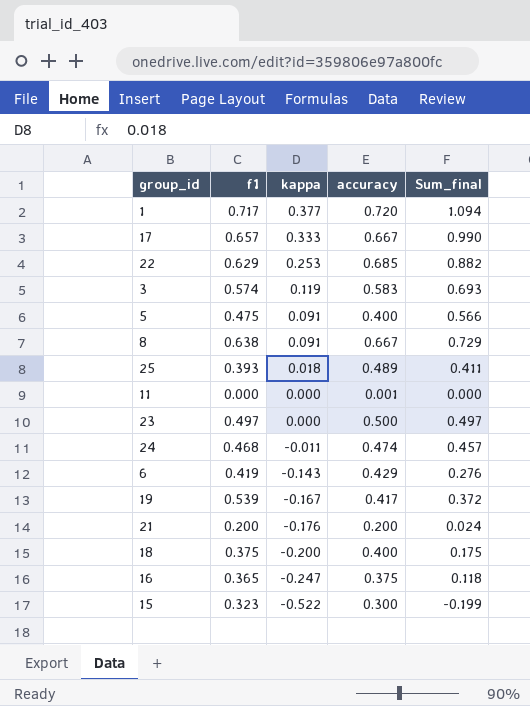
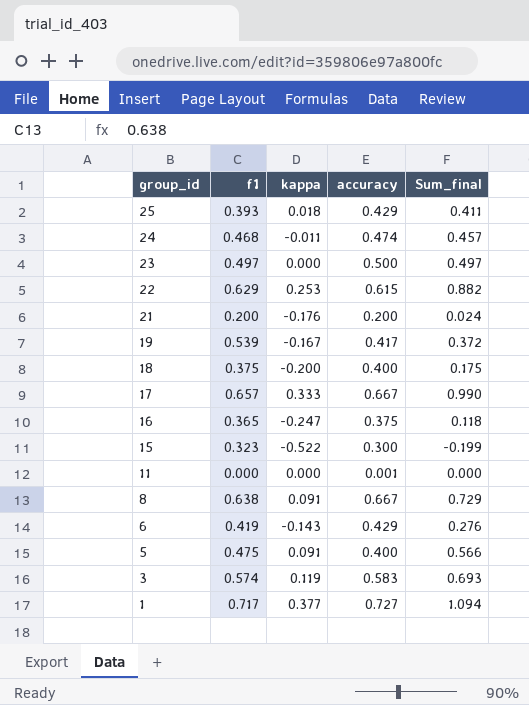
row order: kappa descending -> group_id descending
25 | accuracy: 0.489 -> 0.429
22 | accuracy: 0.685 -> 0.615
1 | accuracy: 0.720 -> 0.727

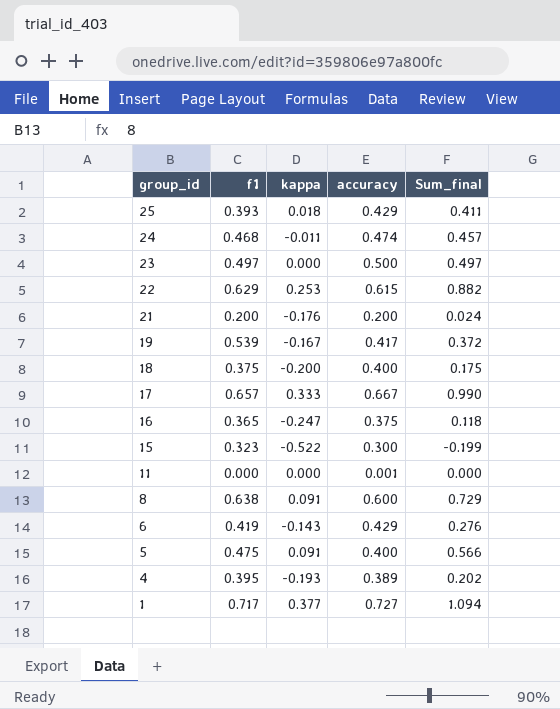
row 3: 0.574 | 0.119 | 0.583 | 0.693 -> none
8 | accuracy: 0.667 -> 0.600
row 4: none -> 0.395 | -0.193 | 0.389 | 0.202

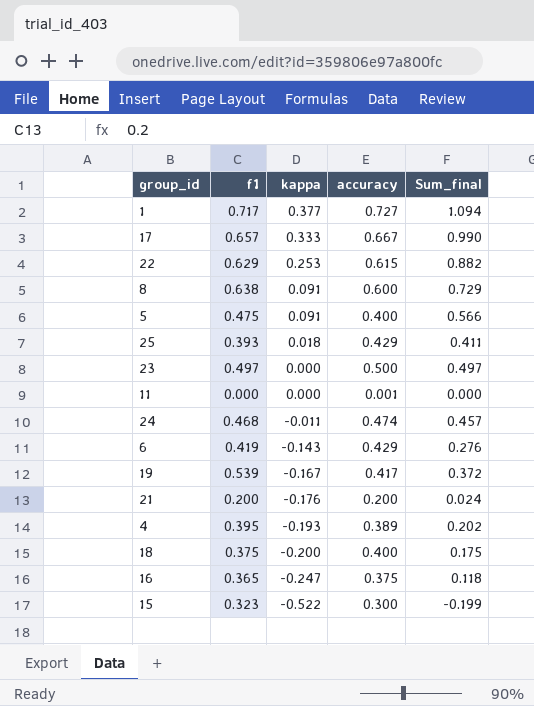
row order: group_id descending -> kappa descending

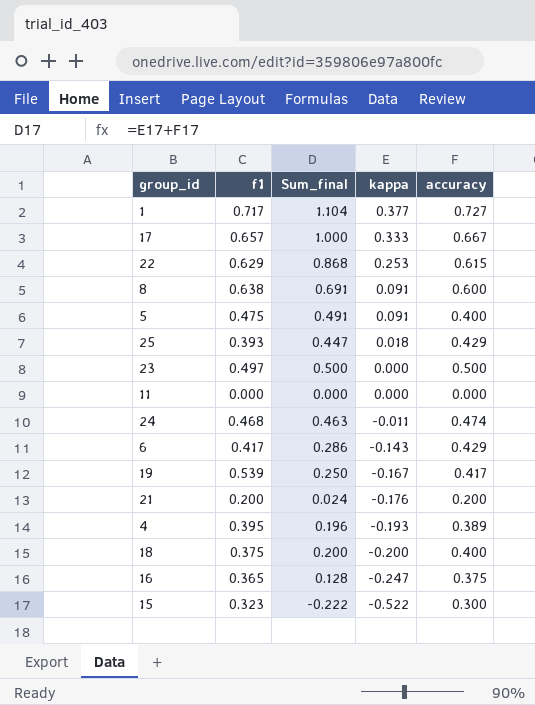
column Sum_final | formula: [f1] + [kappa] -> [kappa] + [accuracy]
column Sum_final | position: 5 -> 3
11 | accuracy: 0.001 -> 0.000
6 | f1: 0.419 -> 0.417

